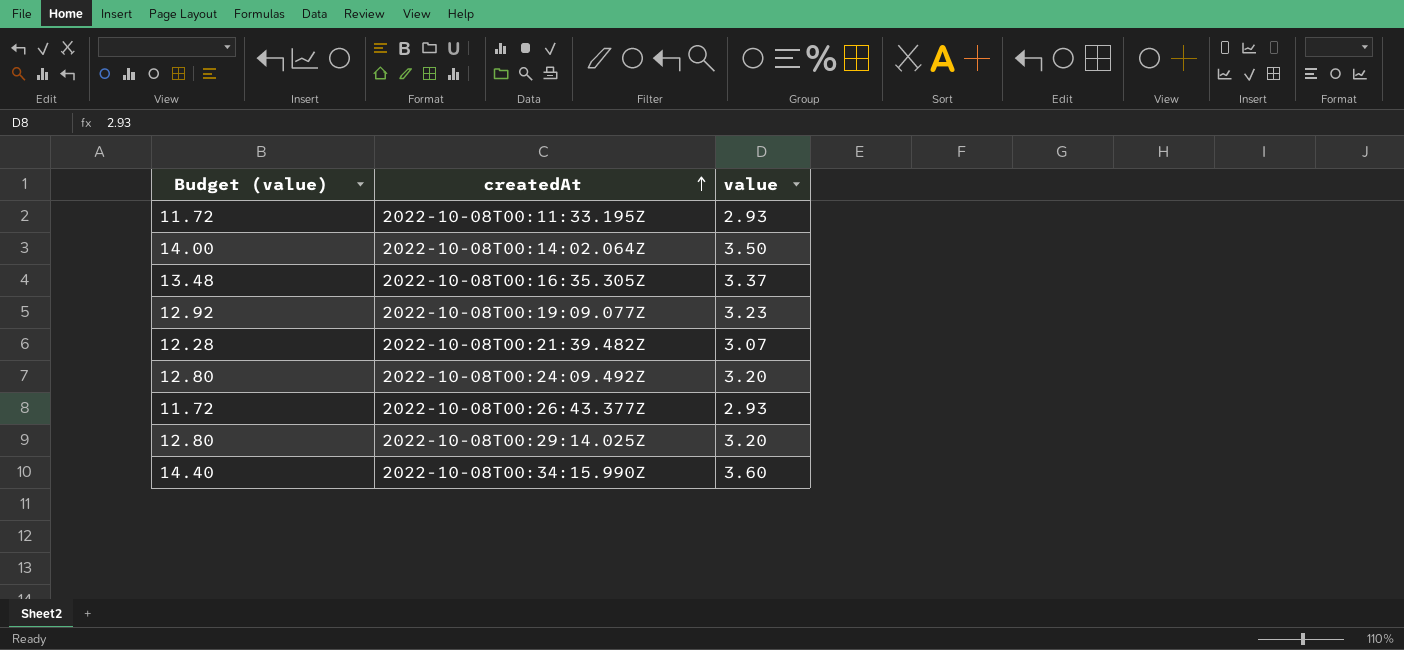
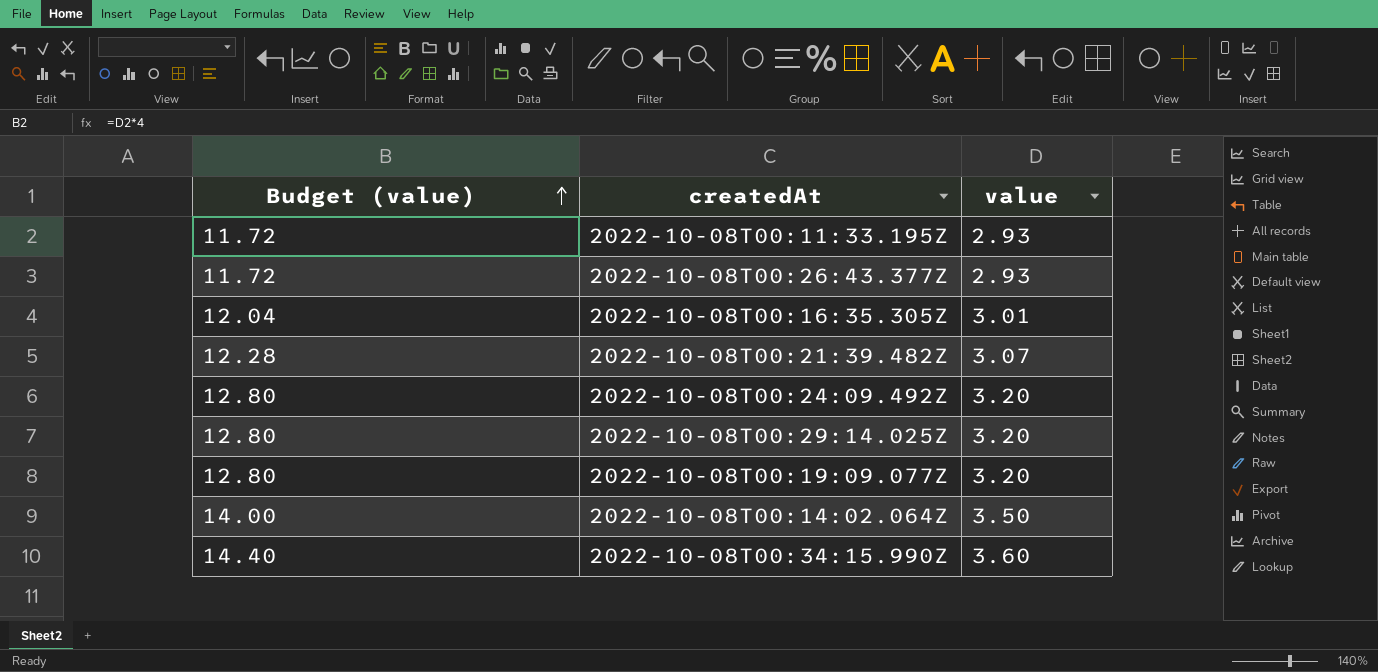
row order: createdAt ascending -> Budget (value) ascending
2022-10-08T00:16:35.305Z | Budget (value): 13.48 -> 12.04
2022-10-08T00:16:35.305Z | value: 3.37 -> 3.01
2022-10-08T00:19:09.077Z | Budget (value): 12.92 -> 12.80
2022-10-08T00:19:09.077Z | value: 3.23 -> 3.20

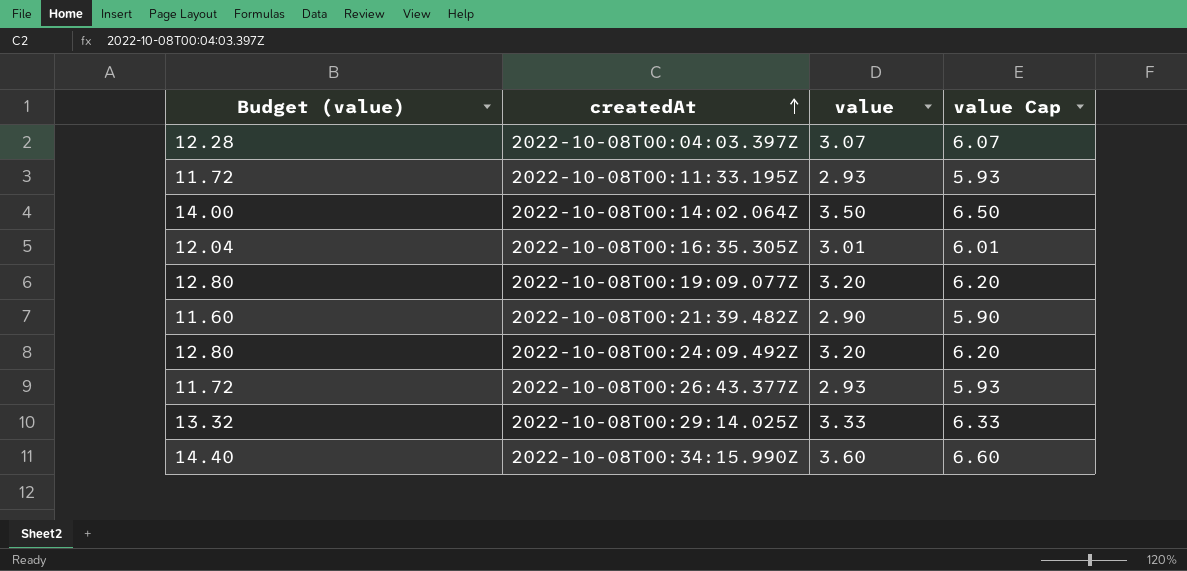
row order: Budget (value) ascending -> createdAt ascending
column value Cap | formula: none -> [value] + 3
row 2022-10-08T00:04:03.397Z: none -> 12.28 | 3.07 | 6.07
2022-10-08T00:21:39.482Z | Budget (value): 12.28 -> 11.60
2022-10-08T00:21:39.482Z | value: 3.07 -> 2.90
2022-10-08T00:29:14.025Z | Budget (value): 12.80 -> 13.32
2022-10-08T00:29:14.025Z | value: 3.20 -> 3.33

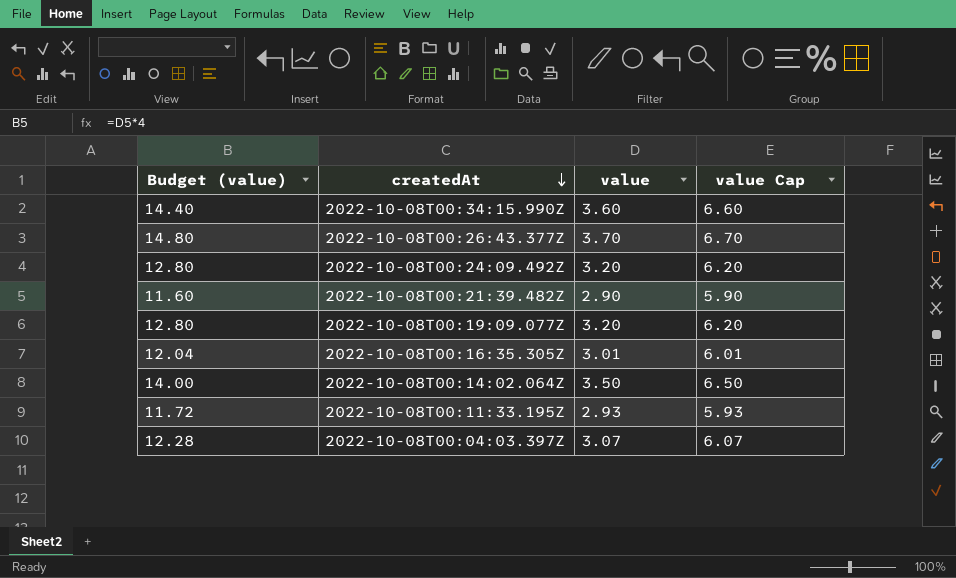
row order: createdAt ascending -> createdAt descending
row 2022-10-08T00:29:14.025Z: 13.32 | 3.33 | 6.33 -> none
2022-10-08T00:26:43.377Z | Budget (value): 11.72 -> 14.80
2022-10-08T00:26:43.377Z | value: 2.93 -> 3.70
2022-10-08T00:26:43.377Z | value Cap: 5.93 -> 6.70

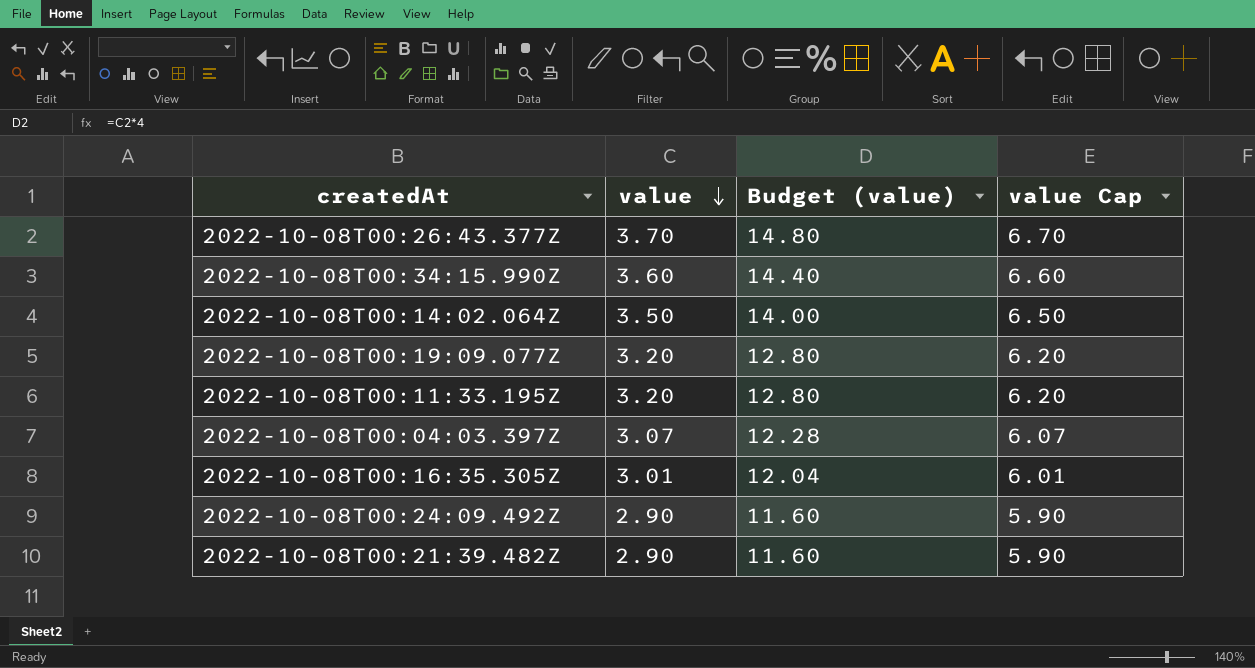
row order: createdAt descending -> value descending
column Budget (value) | position: 1 -> 3
2022-10-08T00:11:33.195Z | value: 2.93 -> 3.20
2022-10-08T00:11:33.195Z | Budget (value): 11.72 -> 12.80
2022-10-08T00:11:33.195Z | value Cap: 5.93 -> 6.20
2022-10-08T00:24:09.492Z | value: 3.20 -> 2.90
2022-10-08T00:24:09.492Z | Budget (value): 12.80 -> 11.60
2022-10-08T00:24:09.492Z | value Cap: 6.20 -> 5.90

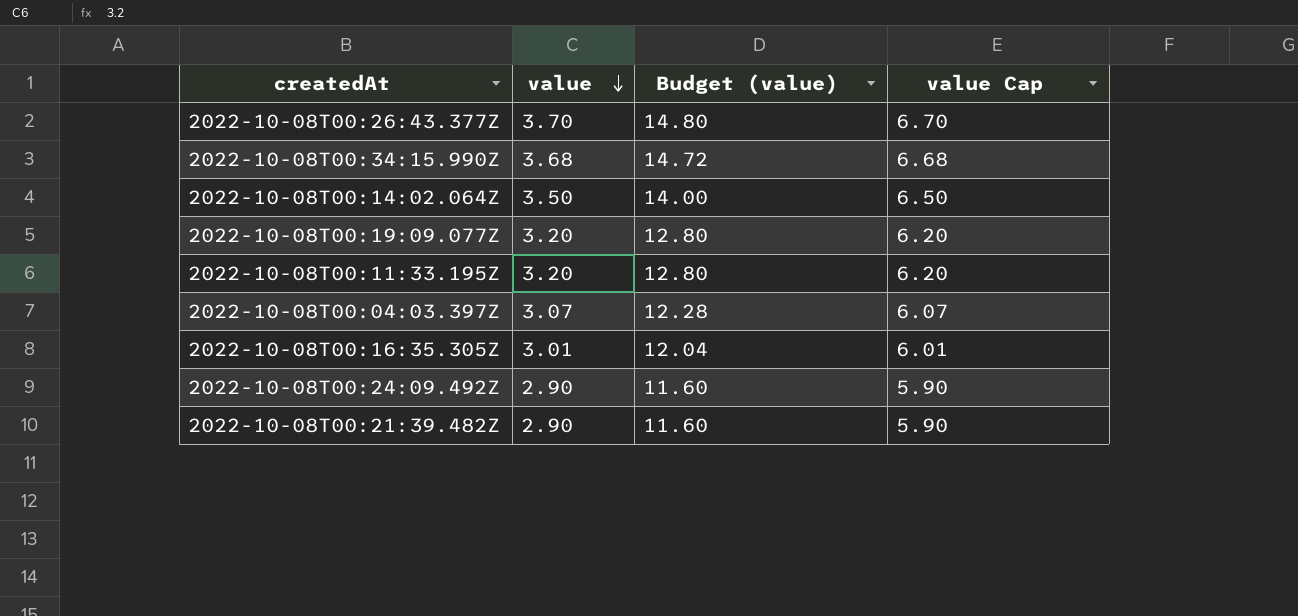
2022-10-08T00:34:15.990Z | value: 3.60 -> 3.68
2022-10-08T00:34:15.990Z | Budget (value): 14.40 -> 14.72
2022-10-08T00:34:15.990Z | value Cap: 6.60 -> 6.68

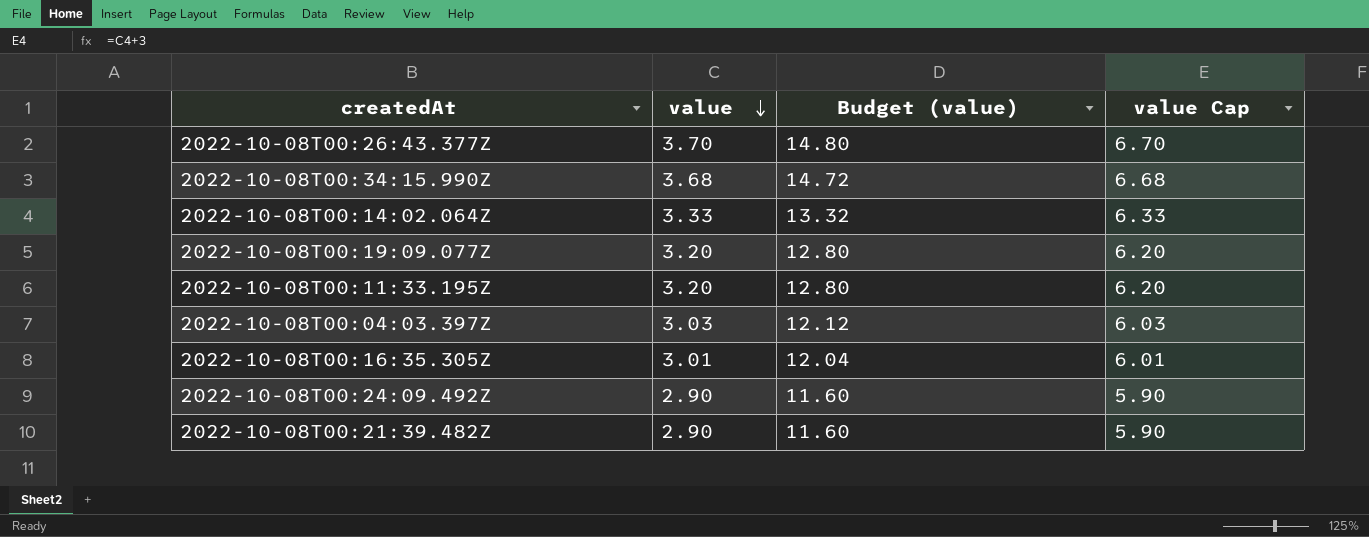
2022-10-08T00:14:02.064Z | value: 3.50 -> 3.33
2022-10-08T00:14:02.064Z | Budget (value): 14.00 -> 13.32
2022-10-08T00:14:02.064Z | value Cap: 6.50 -> 6.33
2022-10-08T00:04:03.397Z | value: 3.07 -> 3.03
2022-10-08T00:04:03.397Z | Budget (value): 12.28 -> 12.12
2022-10-08T00:04:03.397Z | value Cap: 6.07 -> 6.03

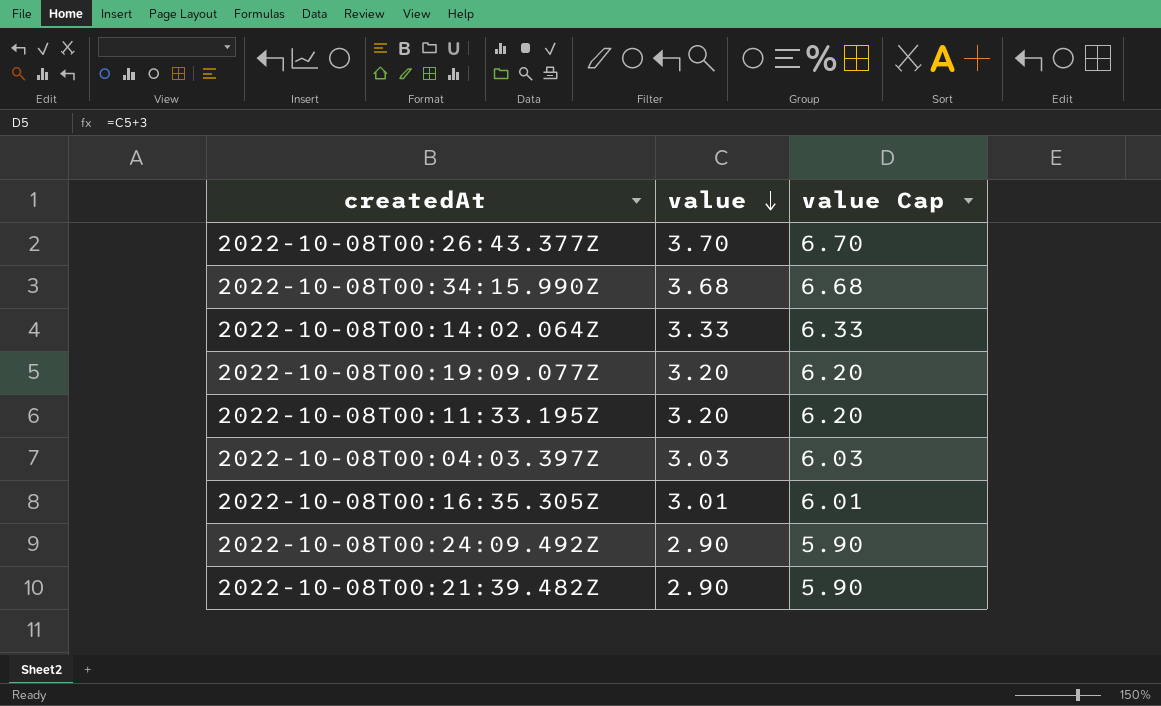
column Budget (value) | formula: [value] * 4 -> none

